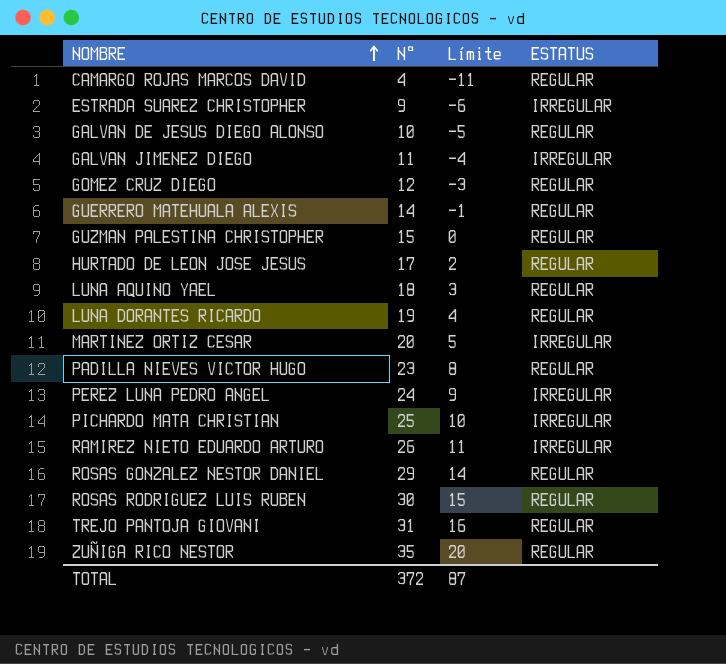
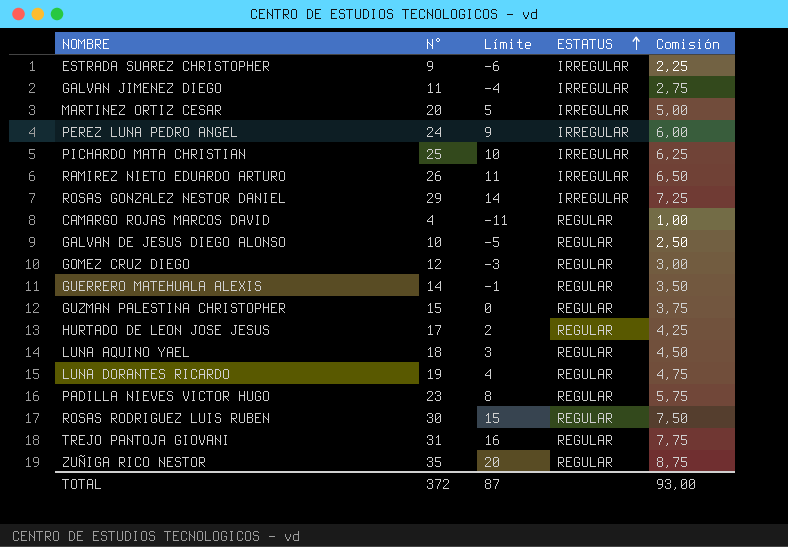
row order: NOMBRE ascending -> ESTATUS ascending
column Comisión | formula: none -> [N°] * 0,25
ROSAS GONZALEZ NESTOR DANIEL | ESTATUS: REGULAR -> IRREGULAR

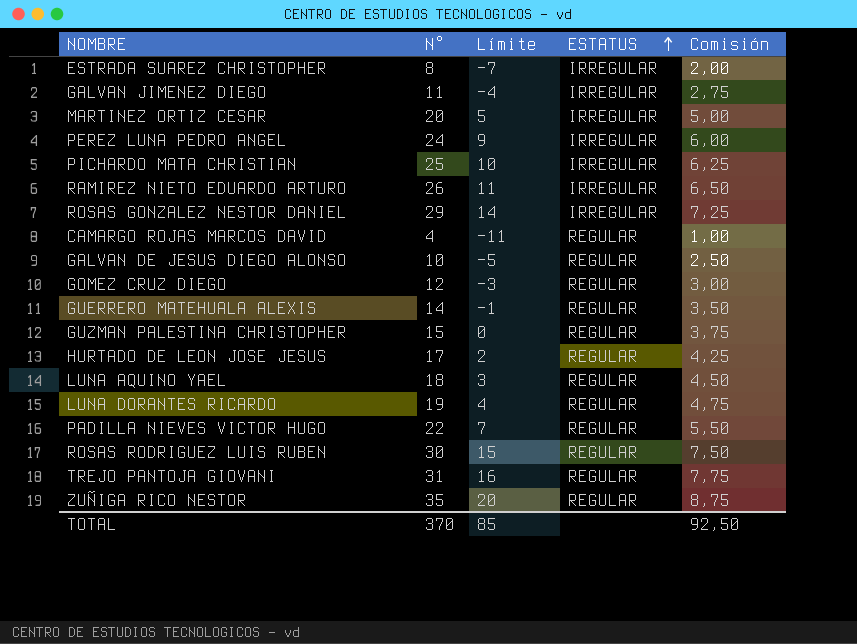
ESTRADA SUAREZ CHRISTOPHER | N°: 9 -> 8
ESTRADA SUAREZ CHRISTOPHER | Límite: -6 -> -7
ESTRADA SUAREZ CHRISTOPHER | Comisión: 2,25 -> 2,00
PADILLA NIEVES VICTOR HUGO | N°: 23 -> 22
PADILLA NIEVES VICTOR HUGO | Límite: 8 -> 7
PADILLA NIEVES VICTOR HUGO | Comisión: 5,75 -> 5,50
TOTAL | N°: 372 -> 370
TOTAL | Límite: 87 -> 85
TOTAL | Comisión: 93,00 -> 92,50

